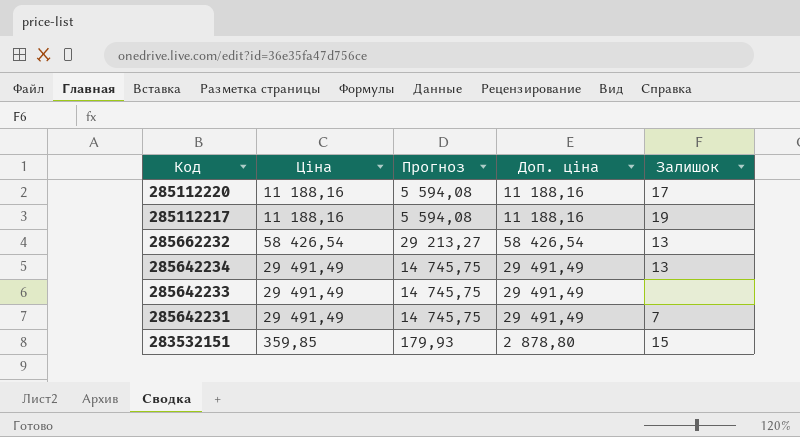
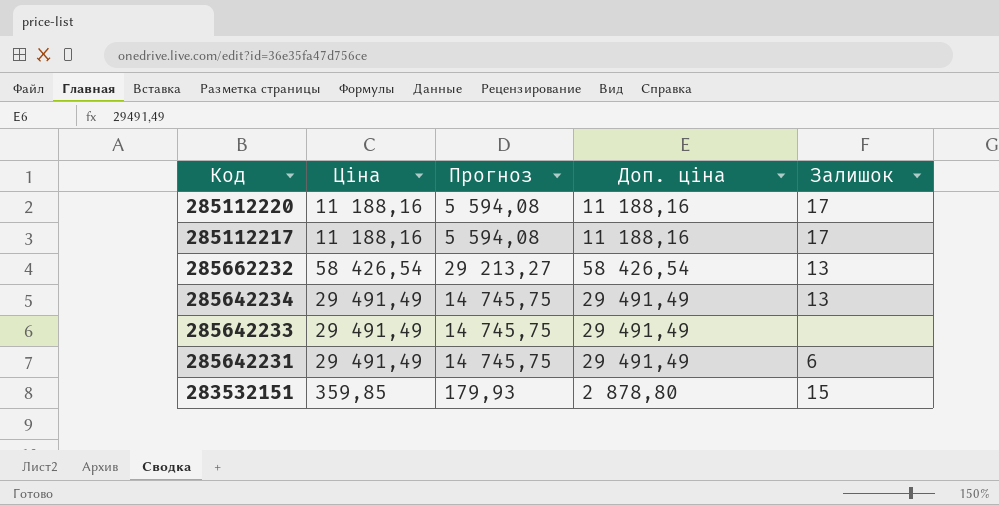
285112217 | Залишок: 19 -> 17
285642231 | Залишок: 7 -> 6

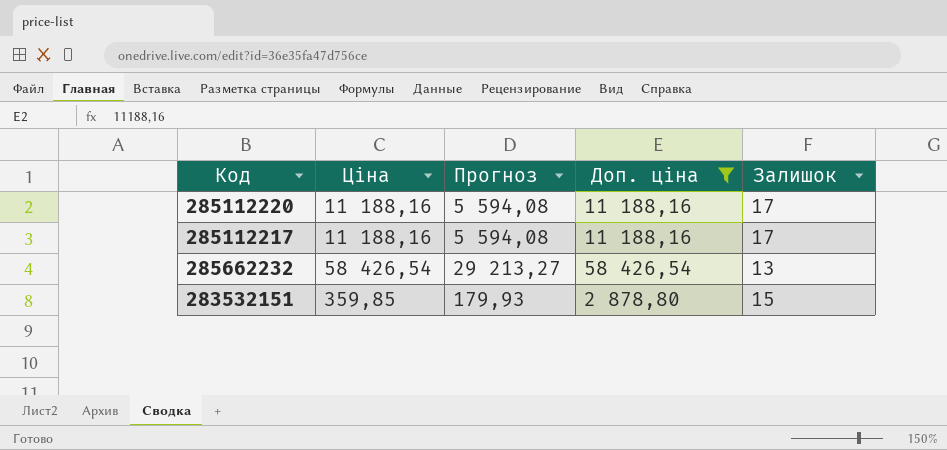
filter: none -> Доп. ціна != 29 491,49

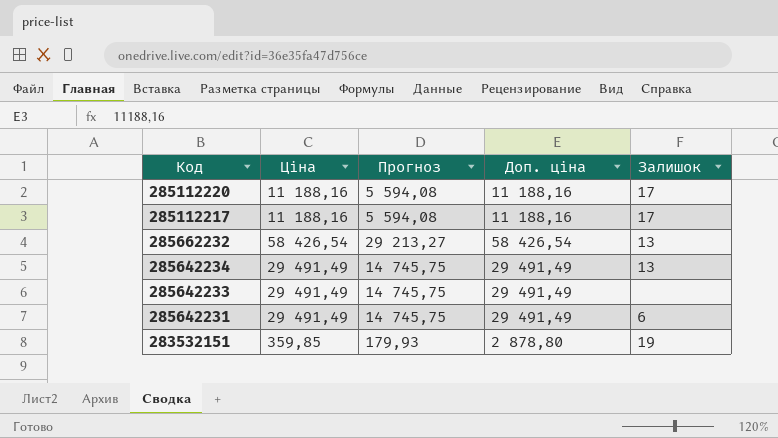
filter: Доп. ціна != 29 491,49 -> none
283532151 | Залишок: 15 -> 19

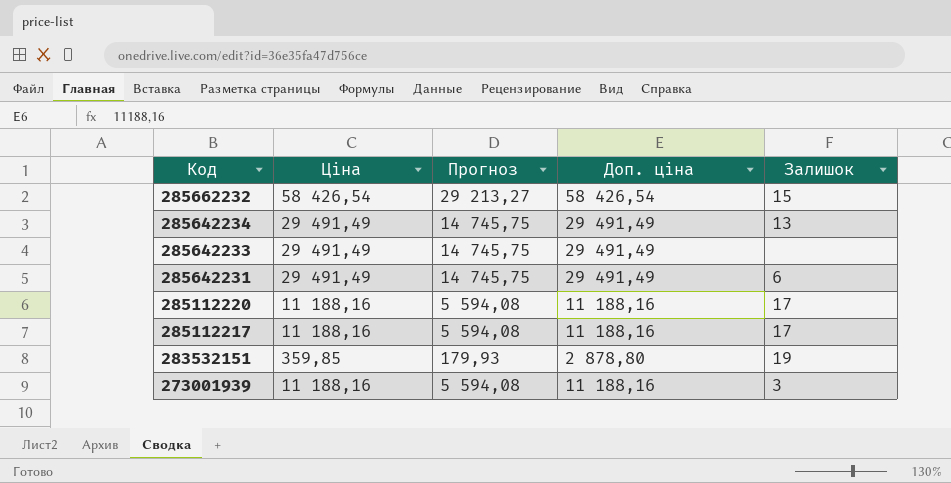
row order: none -> Код descending
285662232 | Залишок: 13 -> 15
row 273001939: none -> 11 188,16 | 5 594,08 | 11 188,16 | 3

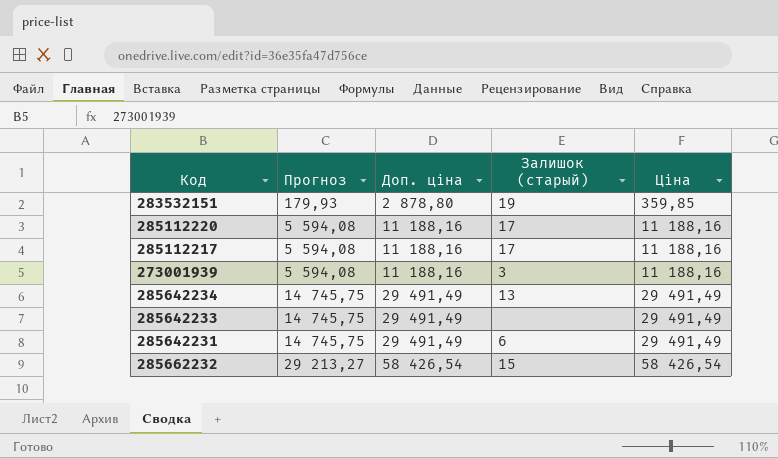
row order: Код descending -> Прогноз ascending
column name: Залишок -> Залишок (старый)
column Ціна | position: 2 -> 5

